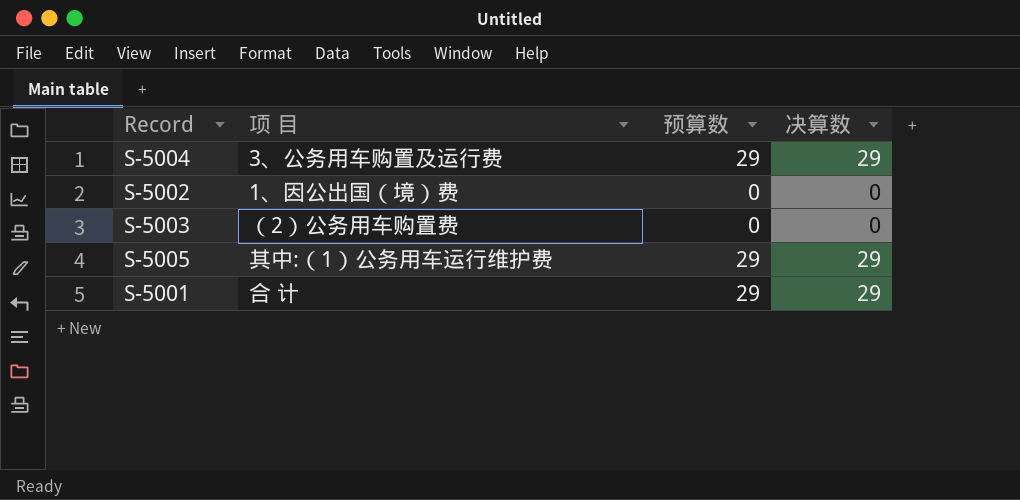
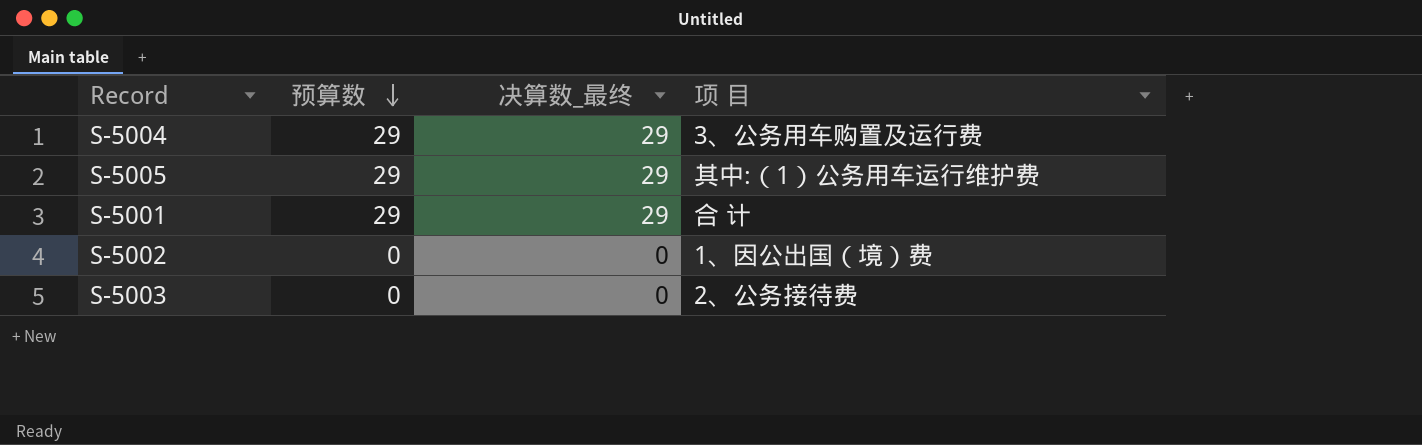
row order: none -> 预算数 descending
column name: 决算数 -> 决算数_最终
column 项 目 | position: 2 -> 4
S-5003 | 项 目: （2）公务用车购置费 -> 2、公务接待费

